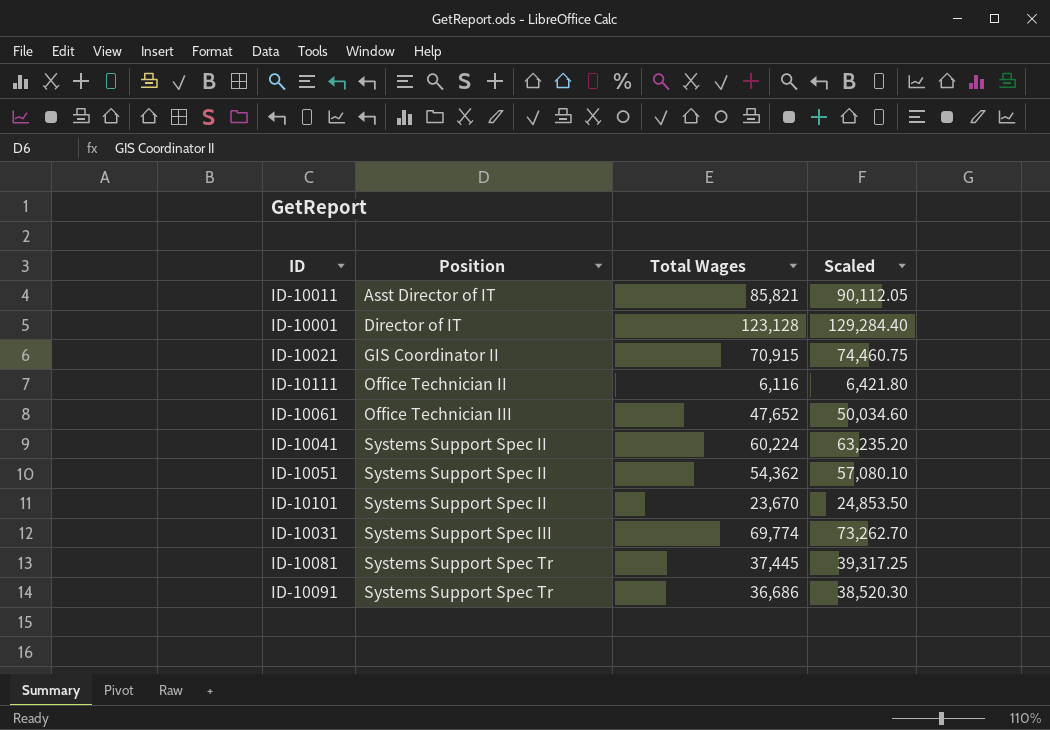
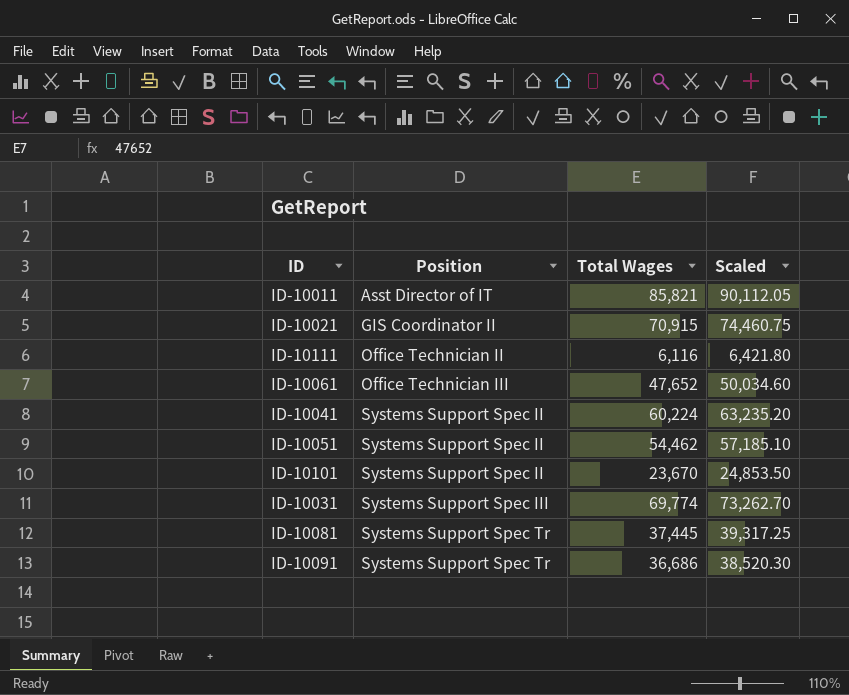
row ID-10001: Director of IT | 123,128 | 129,284.40 -> none
ID-10051 | Total Wages: 54,362 -> 54,462
ID-10051 | Scaled: 57,080.10 -> 57,185.10

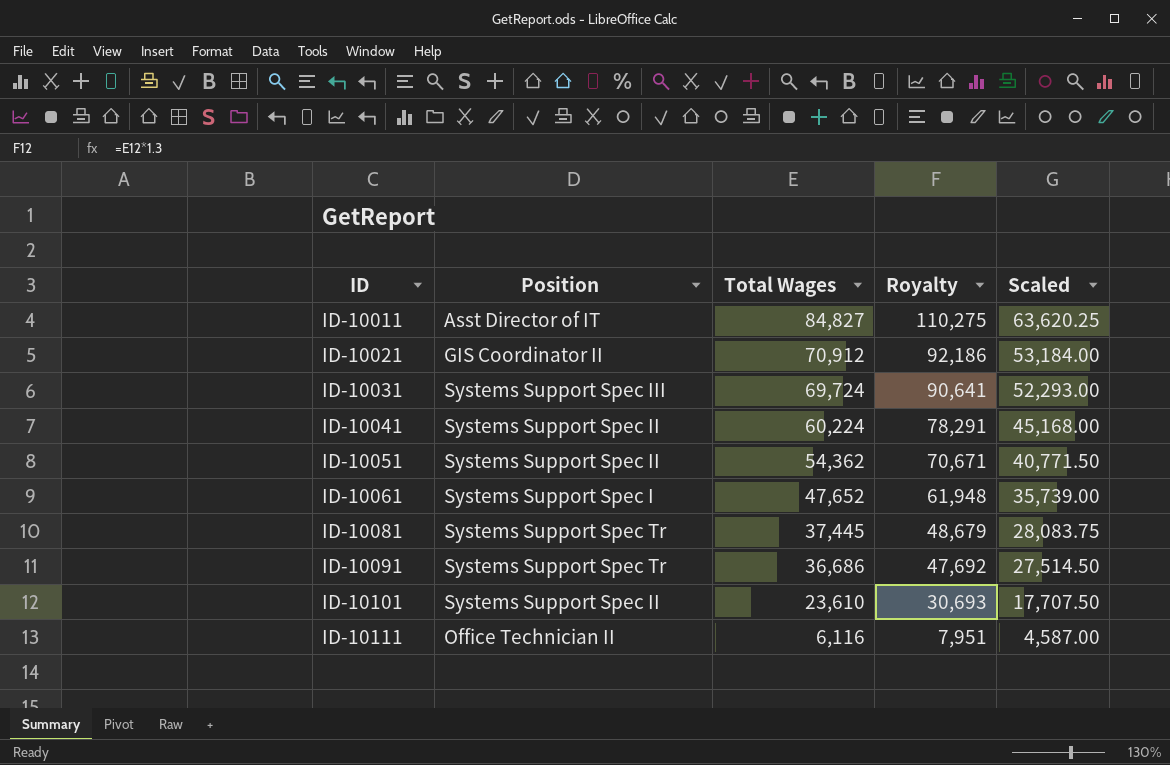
row order: Position ascending -> ID ascending
column Royalty | formula: none -> [Total Wages] * 1.3
column Scaled | formula: [Total Wages] * 1.05 -> [Total Wages] * 0.75
ID-10011 | Total Wages: 85,821 -> 84,827
ID-10021 | Total Wages: 70,915 -> 70,912
ID-10031 | Total Wages: 69,774 -> 69,724
ID-10051 | Total Wages: 54,462 -> 54,362
ID-10061 | Position: Office Technician III -> Systems Support Spec I
ID-10101 | Total Wages: 23,670 -> 23,610

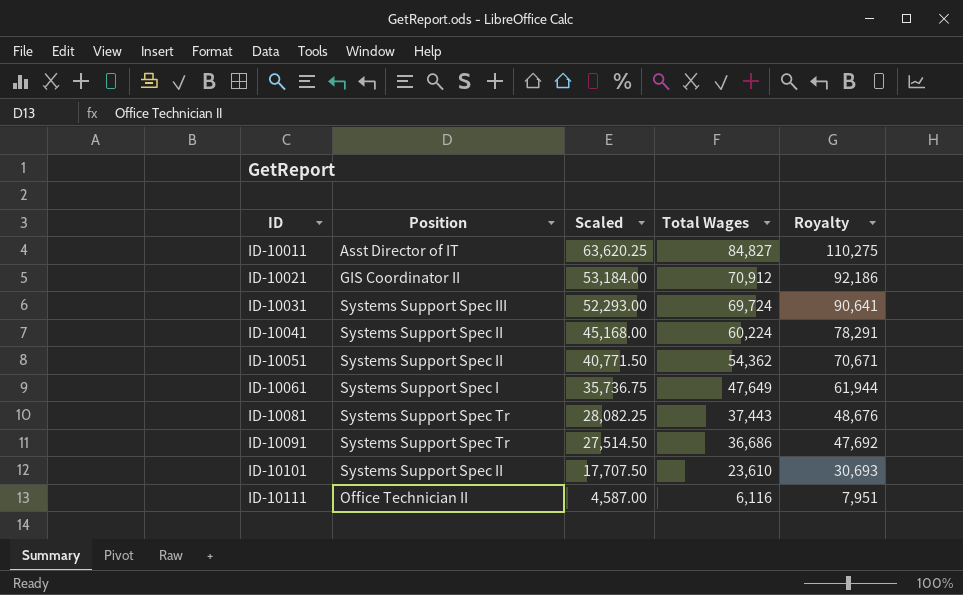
column Scaled | position: 5 -> 3
ID-10061 | Scaled: 35,739.00 -> 35,736.75
ID-10061 | Total Wages: 47,652 -> 47,649
ID-10061 | Royalty: 61,948 -> 61,944
ID-10081 | Scaled: 28,083.75 -> 28,082.25
ID-10081 | Total Wages: 37,445 -> 37,443
ID-10081 | Royalty: 48,679 -> 48,676

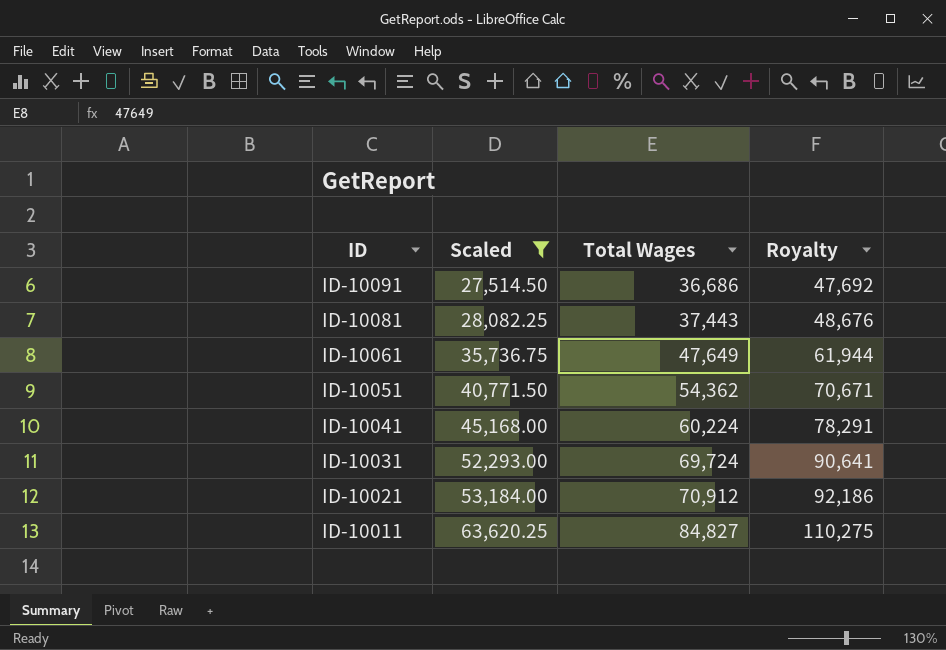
filter: none -> Scaled >= 27,514.50
row order: ID ascending -> ID descending
column Position | position: 2 -> none

